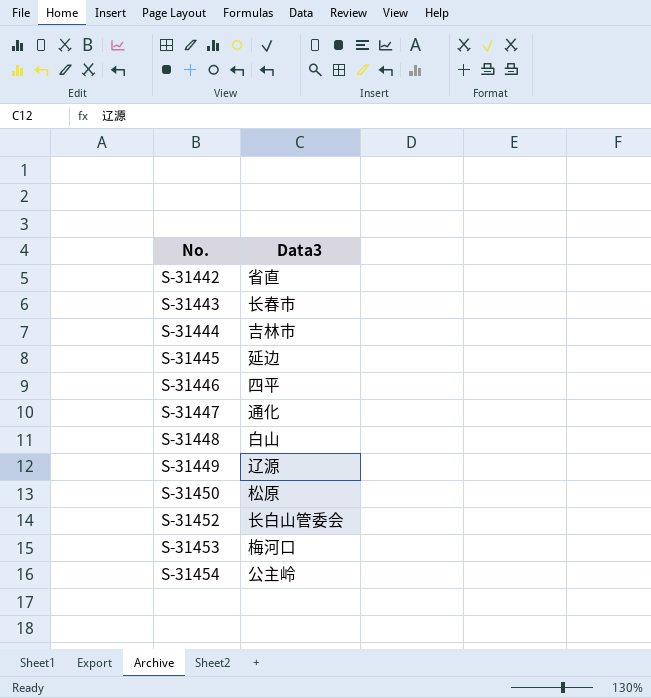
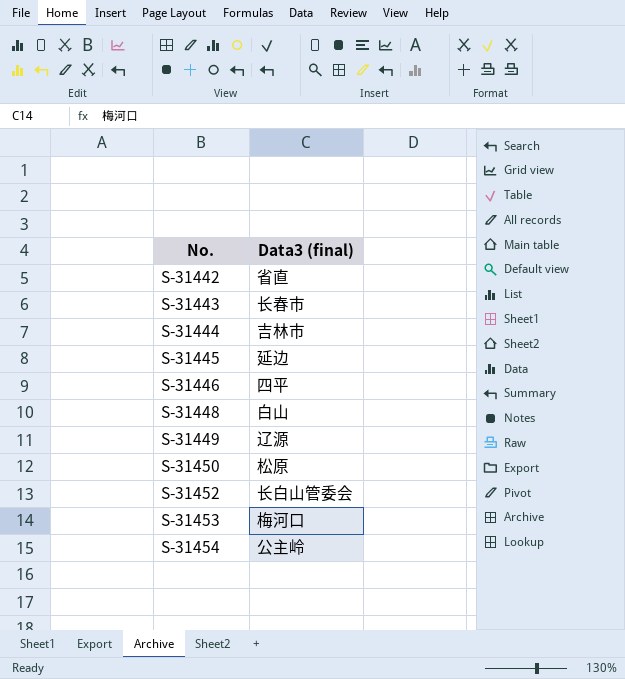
column name: Data3 -> Data3 (final)
row S-31447: 通化 -> none

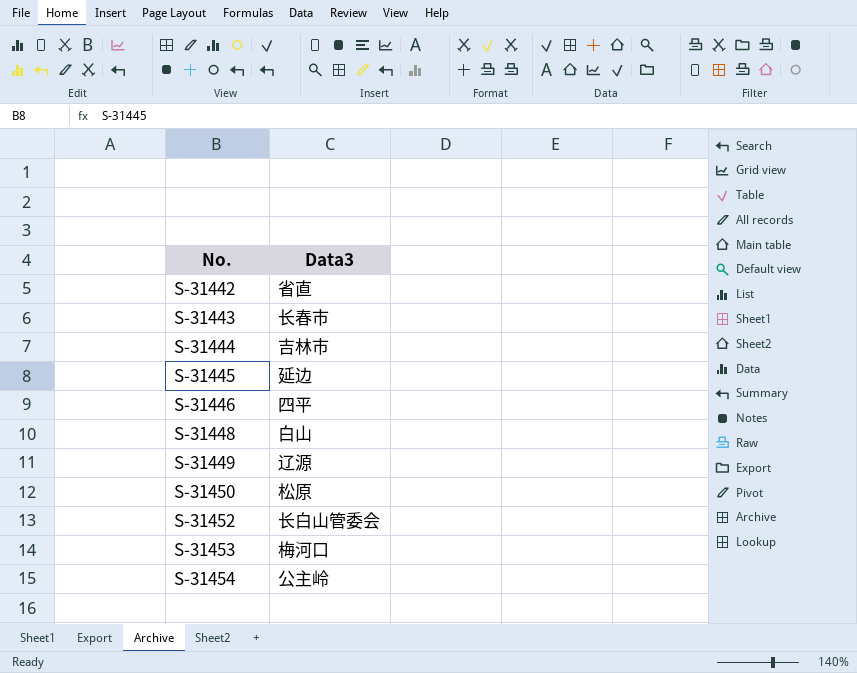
column name: Data3 (final) -> Data3

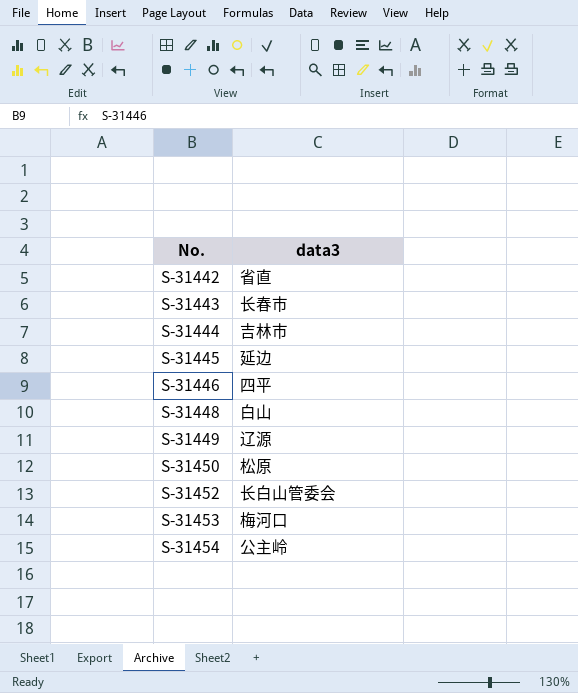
column name: Data3 -> data3

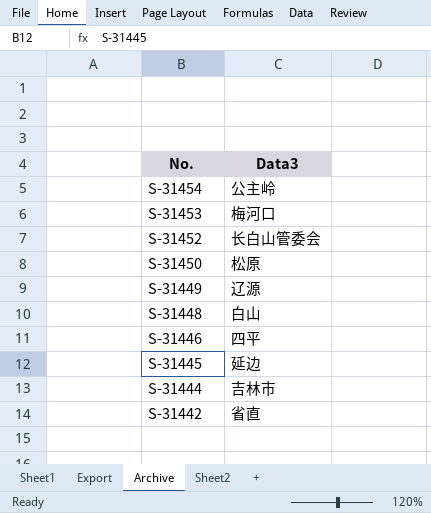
row order: No. ascending -> No. descending
column name: data3 -> Data3
row S-31443: 长春市 -> none

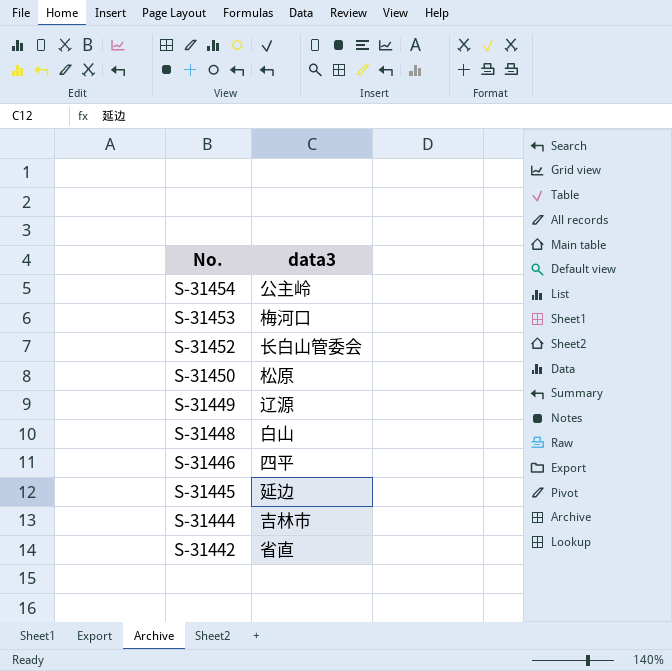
column name: Data3 -> data3

